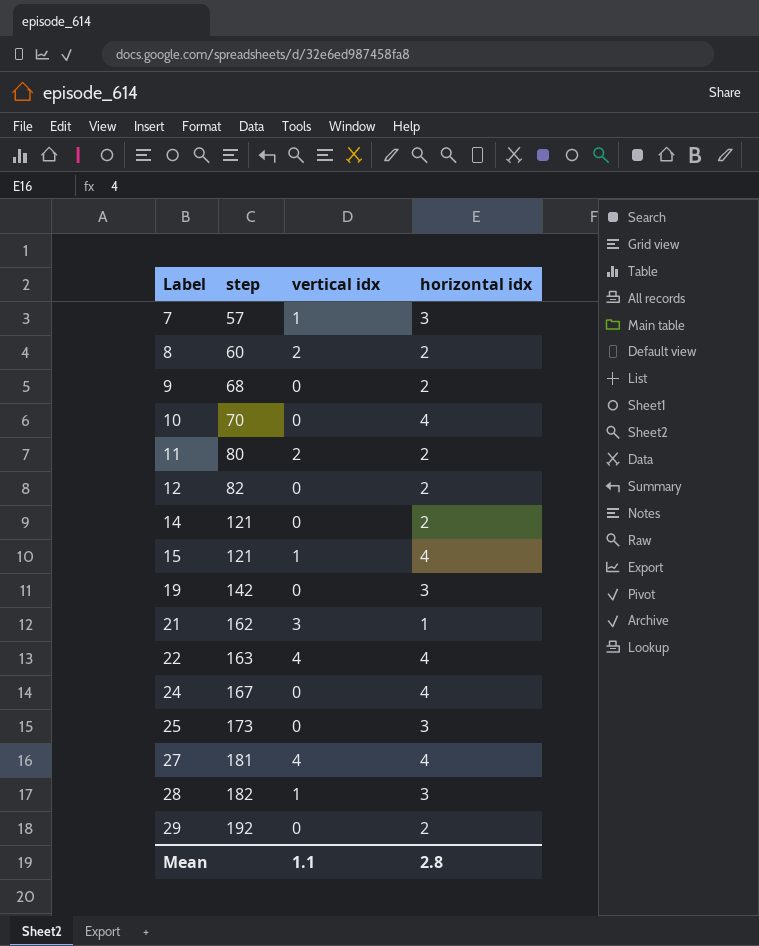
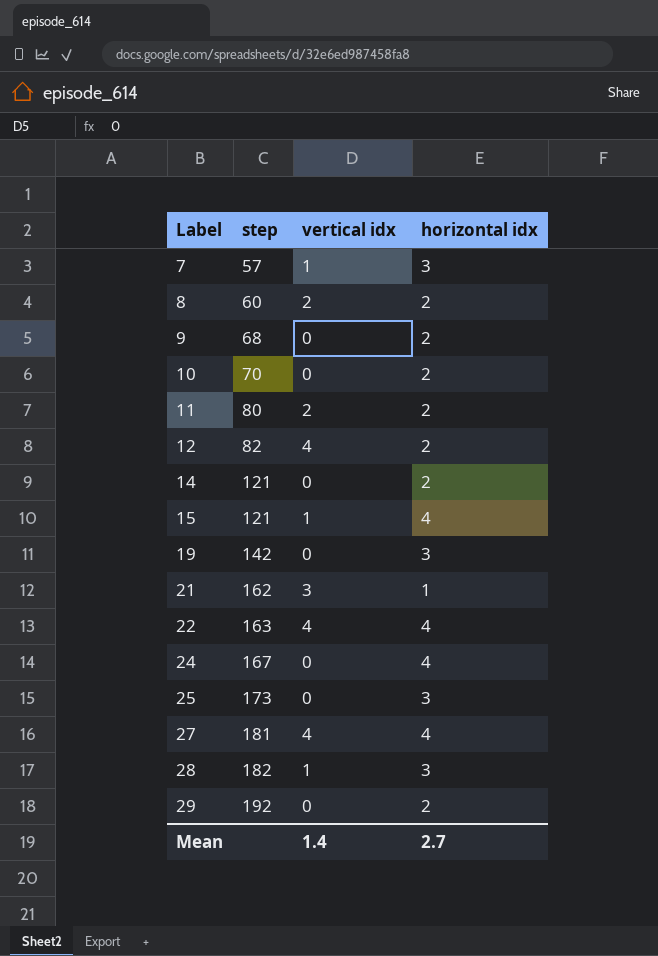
10 | horizontal idx: 4 -> 2
12 | vertical idx: 0 -> 4
Mean | vertical idx: 1.1 -> 1.4
Mean | horizontal idx: 2.8 -> 2.7

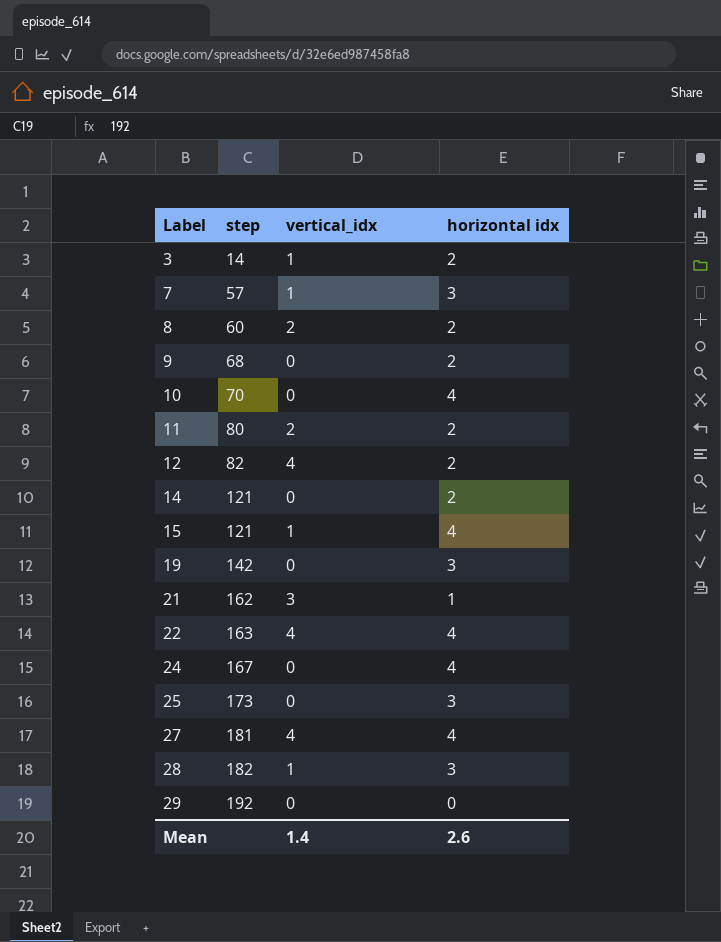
column name: vertical idx -> vertical_idx
row 3: none -> 14 | 1 | 2
10 | horizontal idx: 2 -> 4
29 | horizontal idx: 2 -> 0
Mean | horizontal idx: 2.7 -> 2.6

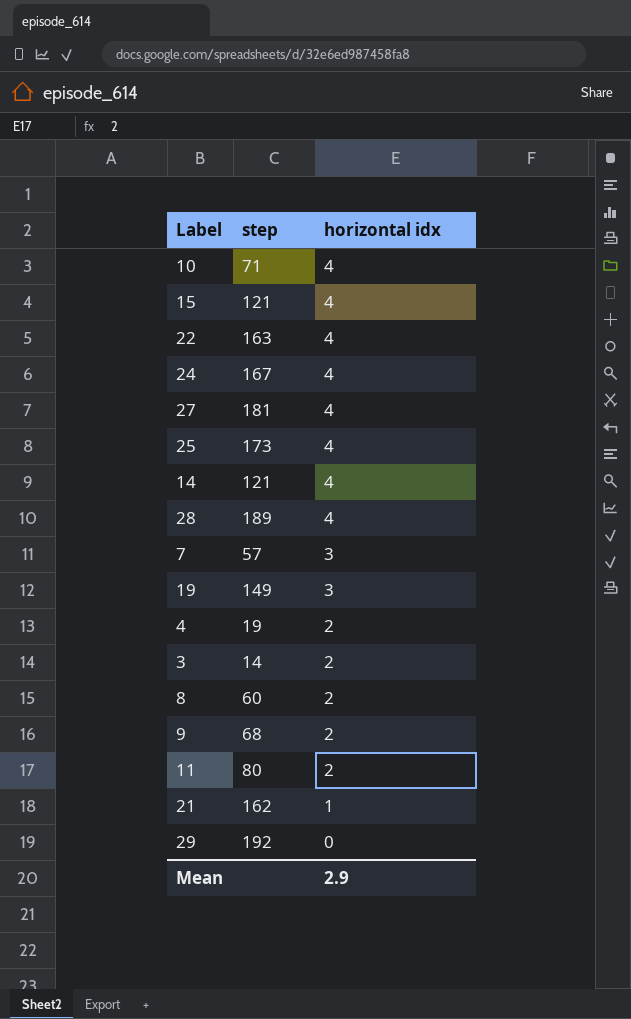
row order: Label ascending -> horizontal idx descending
column vertical_idx | position: 3 -> none
row 12: 82 | 4 | 2 -> none
10 | step: 70 -> 71
25 | horizontal idx: 3 -> 4
14 | horizontal idx: 2 -> 4
28 | step: 182 -> 189
28 | horizontal idx: 3 -> 4
19 | step: 142 -> 149
row 4: none -> 19 | 2
Mean | horizontal idx: 2.6 -> 2.9

